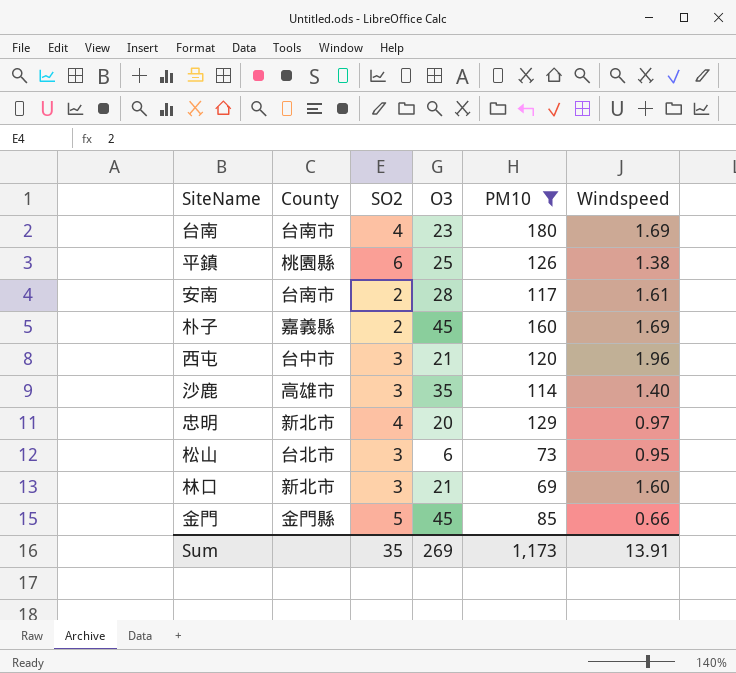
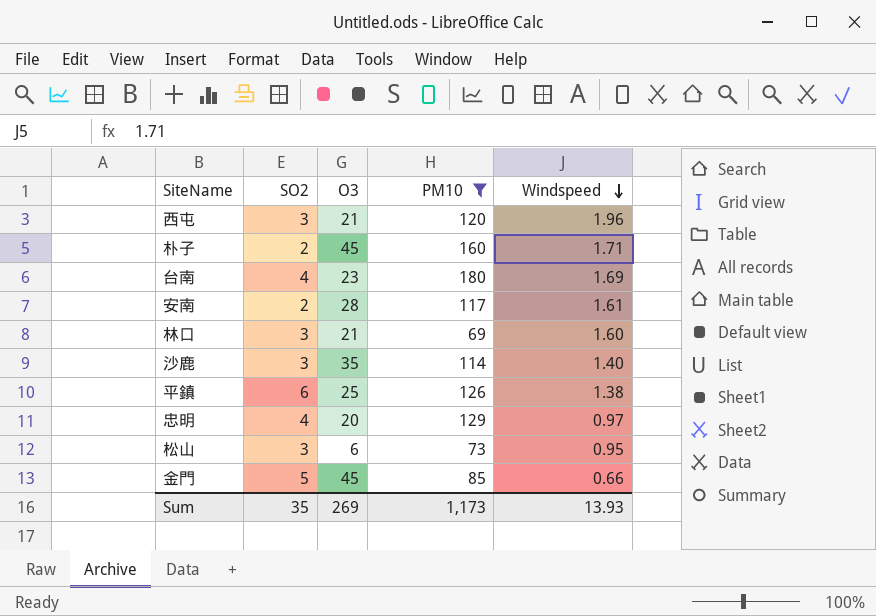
row order: none -> Windspeed descending
column County | position: 2 -> none
朴子 | Windspeed: 1.69 -> 1.71
Sum | Windspeed: 13.91 -> 13.93

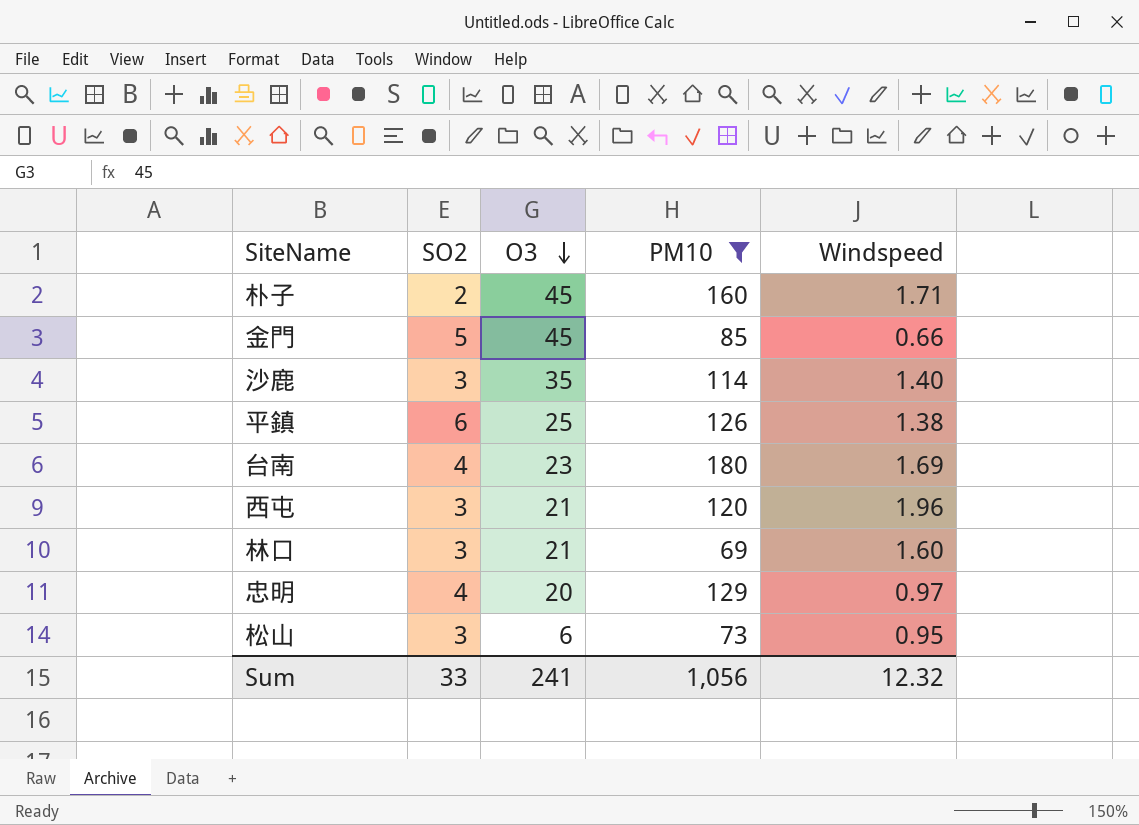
row order: Windspeed descending -> O3 descending
row 安南: 2 | 28 | 117 | 1.61 -> none
Sum | SO2: 35 -> 33
Sum | O3: 269 -> 241
Sum | PM10: 1,173 -> 1,056
Sum | Windspeed: 13.93 -> 12.32

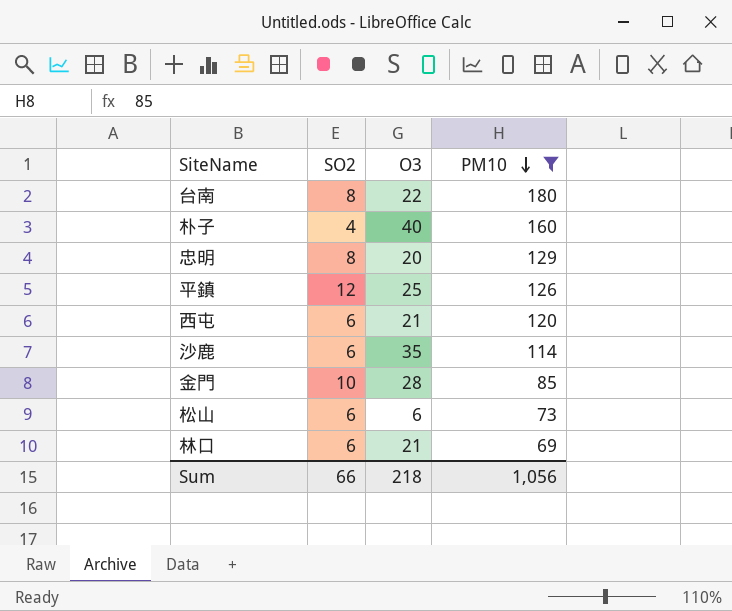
row order: O3 descending -> PM10 descending
column Windspeed | position: 5 -> none
台南 | SO2: 4 -> 8
台南 | O3: 23 -> 22
朴子 | SO2: 2 -> 4
朴子 | O3: 45 -> 40
忠明 | SO2: 4 -> 8
平鎮 | SO2: 6 -> 12
西屯 | SO2: 3 -> 6
沙鹿 | SO2: 3 -> 6
金門 | SO2: 5 -> 10
金門 | O3: 45 -> 28
松山 | SO2: 3 -> 6
林口 | SO2: 3 -> 6
Sum | SO2: 33 -> 66
Sum | O3: 241 -> 218

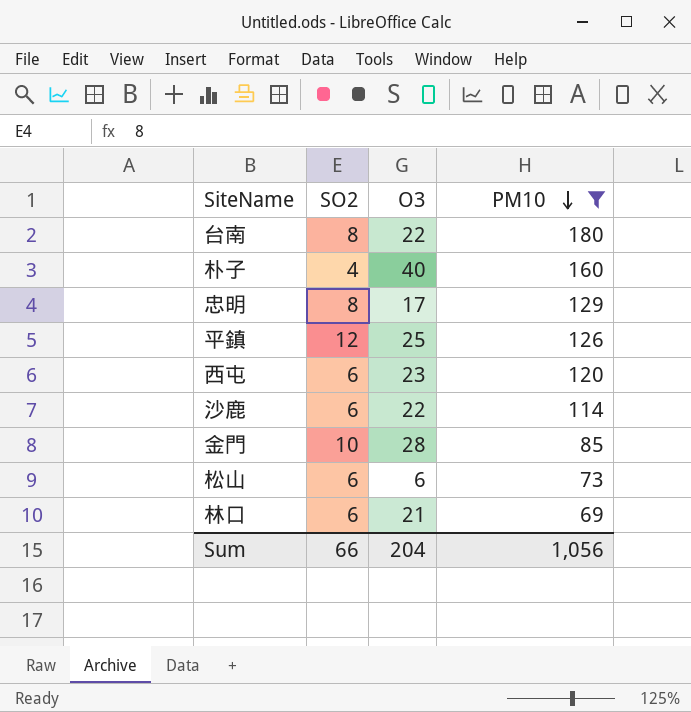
忠明 | O3: 20 -> 17
西屯 | O3: 21 -> 23
沙鹿 | O3: 35 -> 22
Sum | O3: 218 -> 204

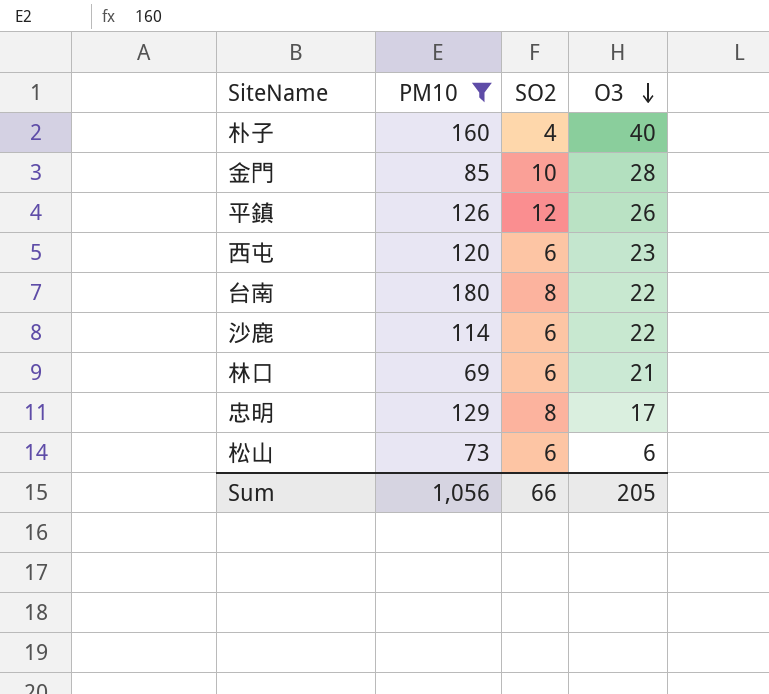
row order: PM10 descending -> O3 descending
column PM10 | position: 4 -> 2
平鎮 | O3: 25 -> 26
Sum | O3: 204 -> 205

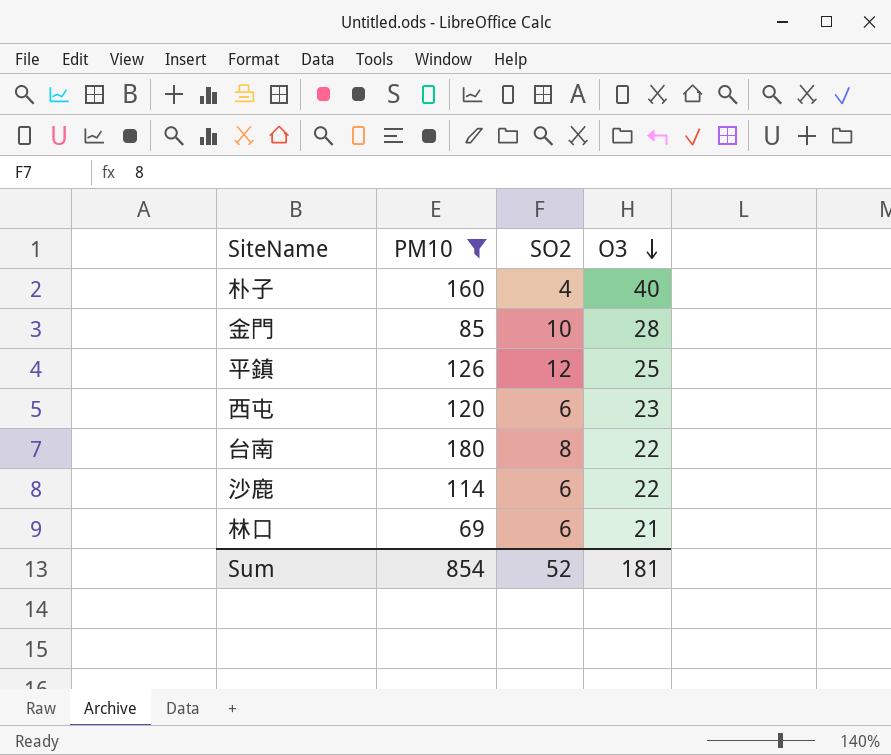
row 忠明: 129 | 8 | 17 -> none
row 松山: 73 | 6 | 6 -> none
平鎮 | O3: 26 -> 25
Sum | PM10: 1,056 -> 854
Sum | SO2: 66 -> 52
Sum | O3: 205 -> 181

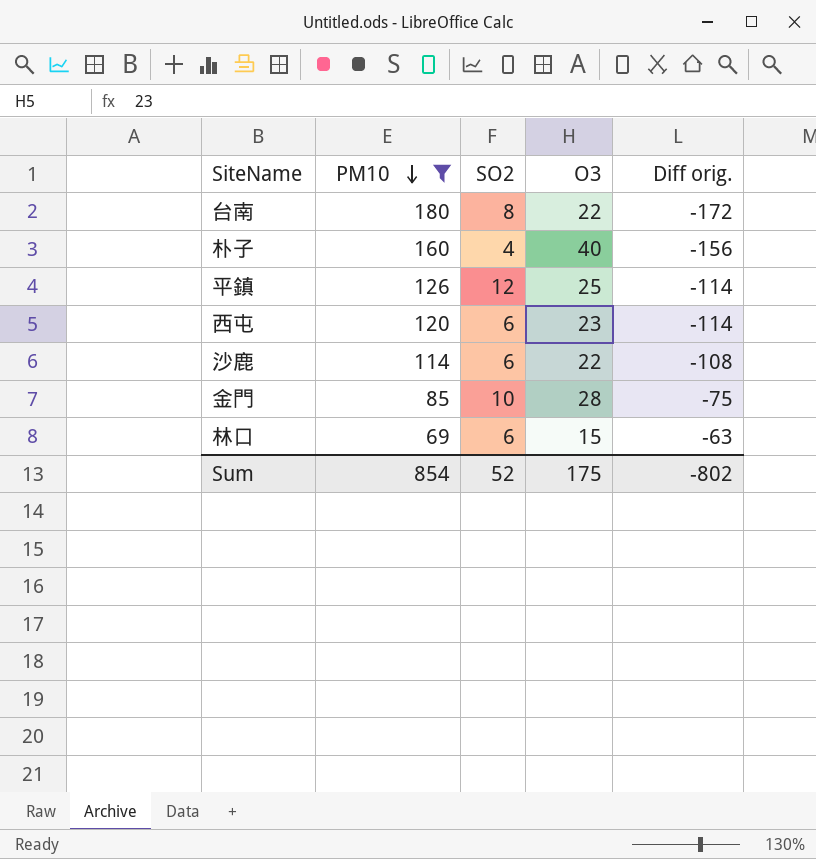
row order: O3 descending -> PM10 descending
column Diff orig. | formula: none -> [SO2] - [PM10]
林口 | O3: 21 -> 15
Sum | O3: 181 -> 175

